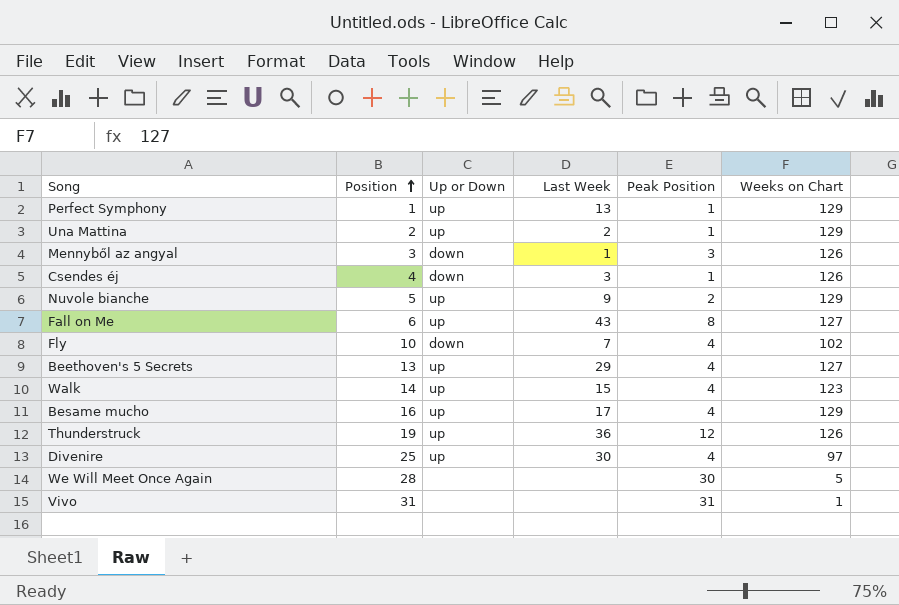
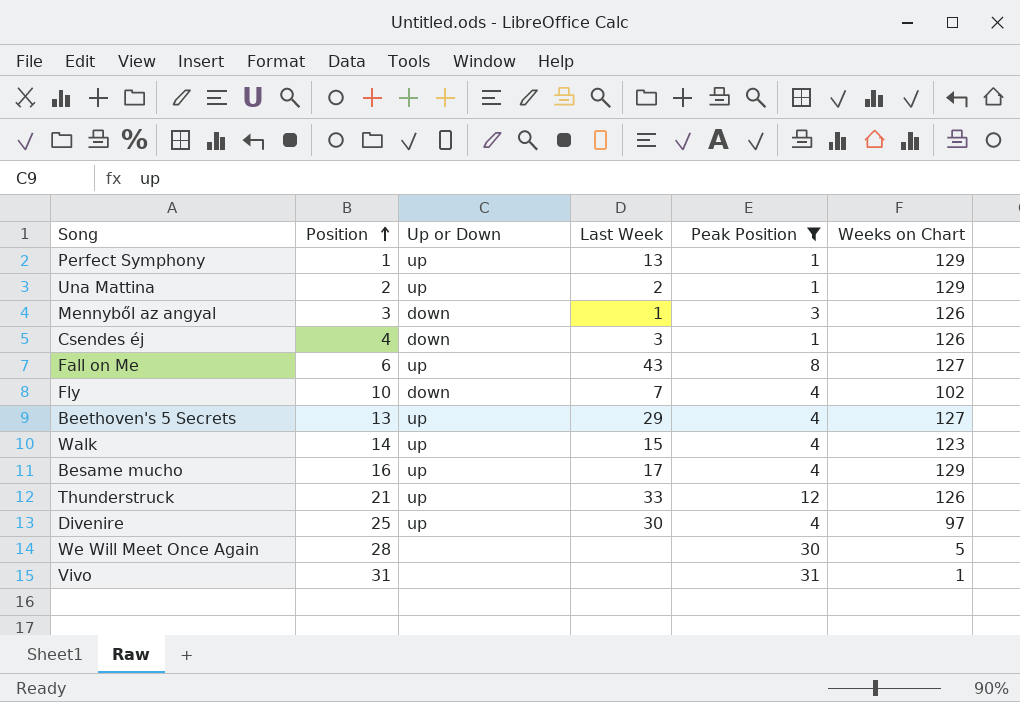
filter: none -> Peak Position != 2
Thunderstruck | Position: 19 -> 21
Thunderstruck | Last Week: 36 -> 33

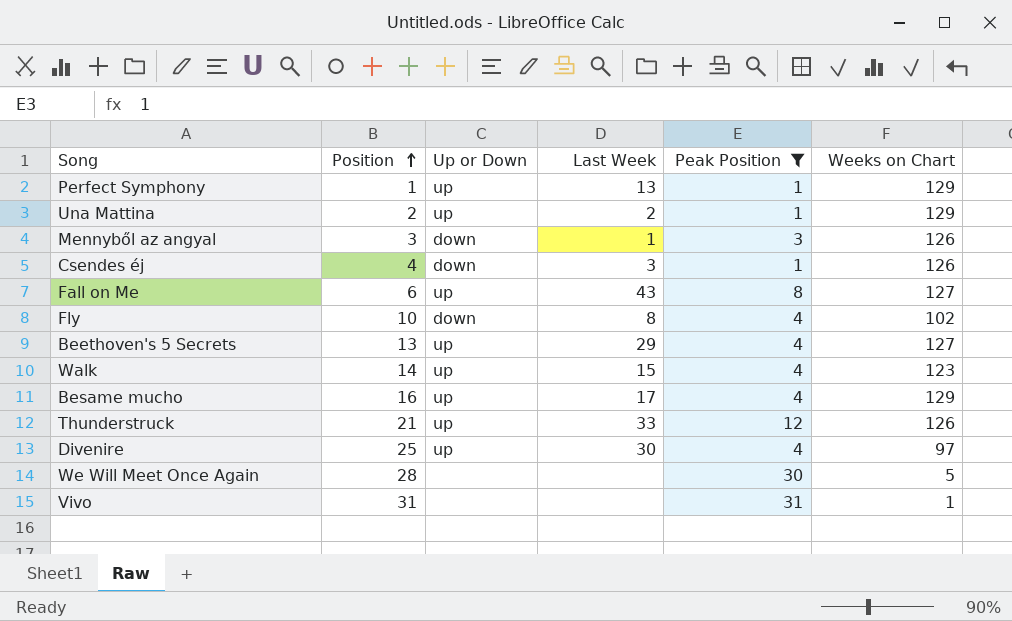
Fly | Last Week: 7 -> 8

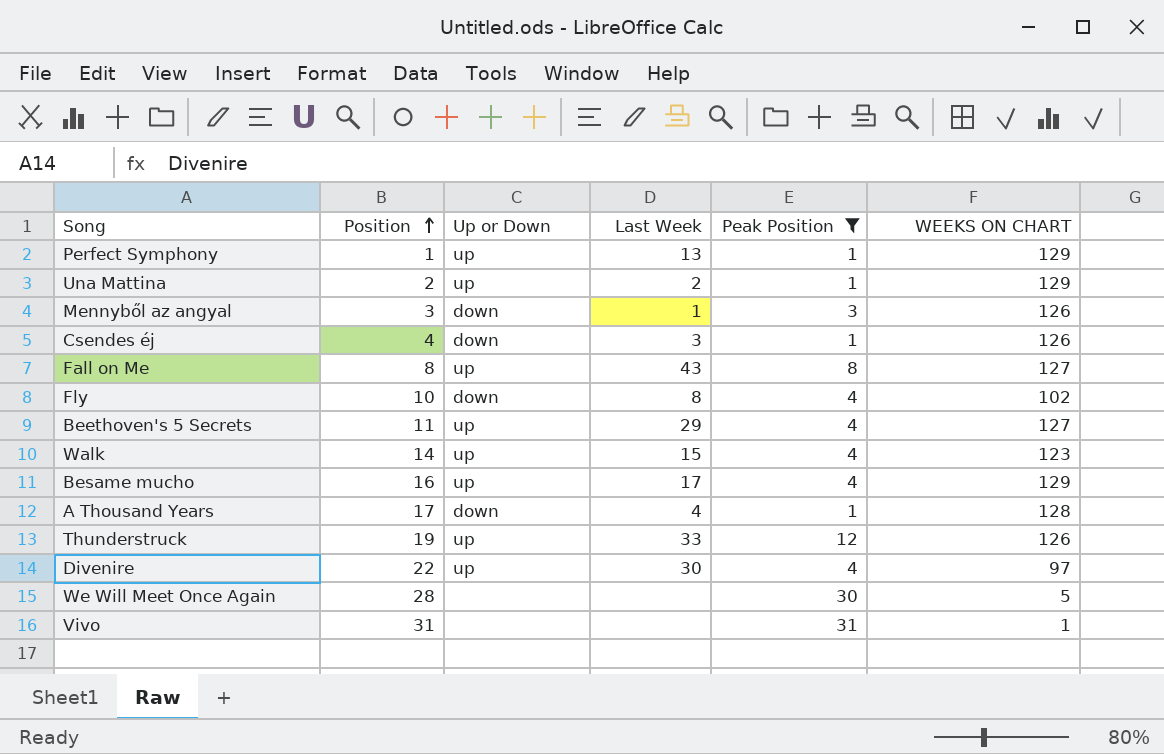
column name: Weeks on Chart -> WEEKS ON CHART
Fall on Me | Position: 6 -> 8
Beethoven's 5 Secrets | Position: 13 -> 11
row A Thousand Years: none -> 17 | down | 4 | 1 | 128
Thunderstruck | Position: 21 -> 19
Divenire | Position: 25 -> 22

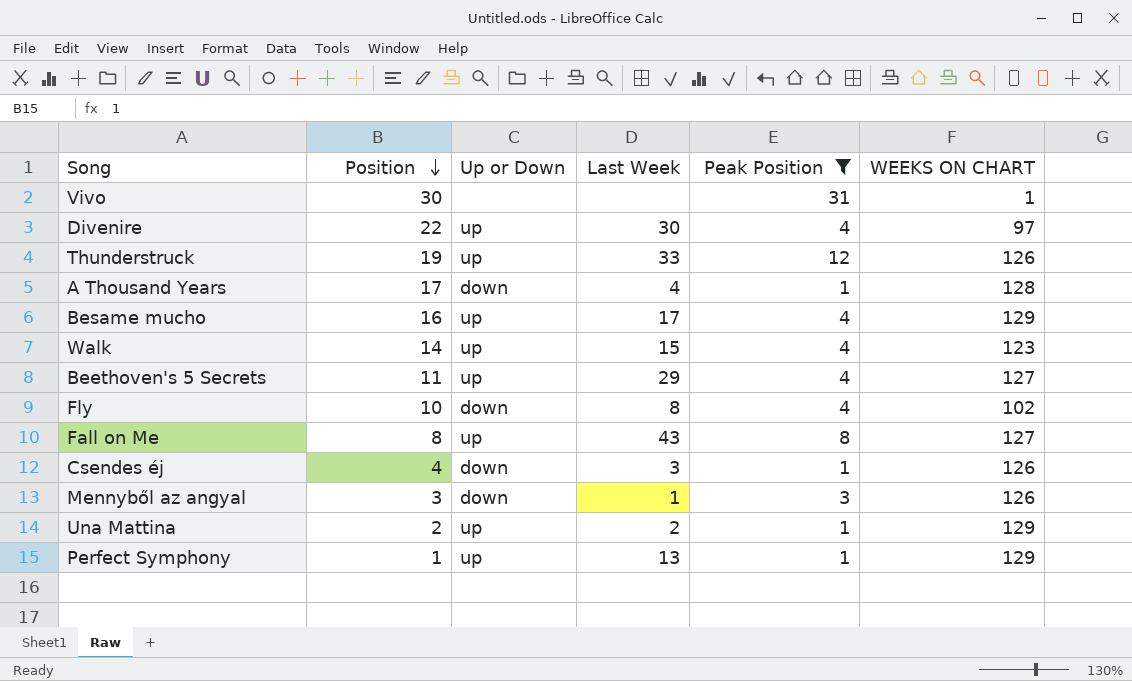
row order: Position ascending -> Position descending
row We Will Meet Once Again: 28 | none | none | 30 | 5 -> none
Vivo | Position: 31 -> 30

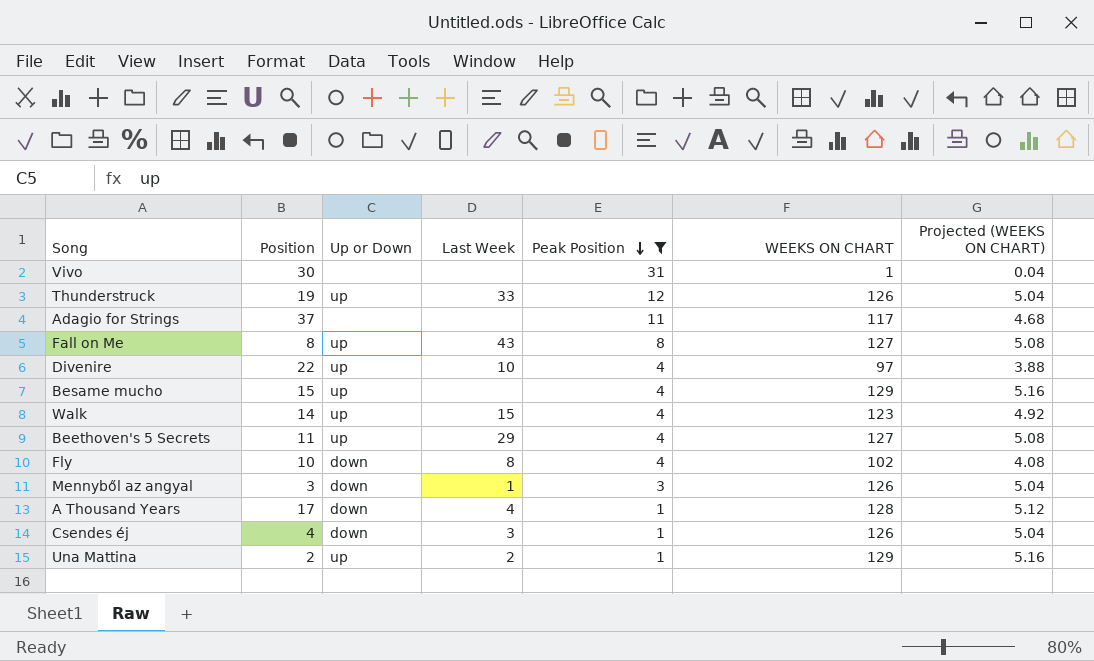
row order: Position descending -> Peak Position descending
column Projected (WEEKS ON CHART) | formula: none -> [WEEKS ON CHART] * 0.04
row Perfect Symphony: 1 | up | 13 | 1 | 129 -> none
row Adagio for Strings: none -> 37 | none | none | 11 | 117 | 4.68
Divenire | Last Week: 30 -> 10
Besame mucho | Position: 16 -> 15
Besame mucho | Last Week: 17 -> none

